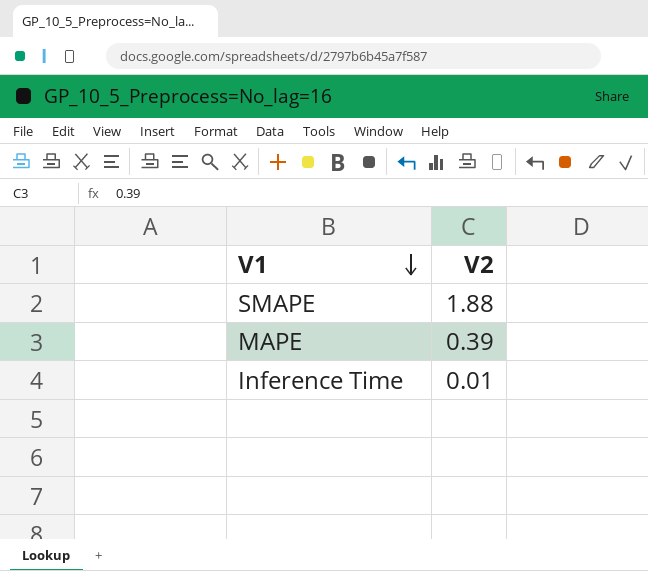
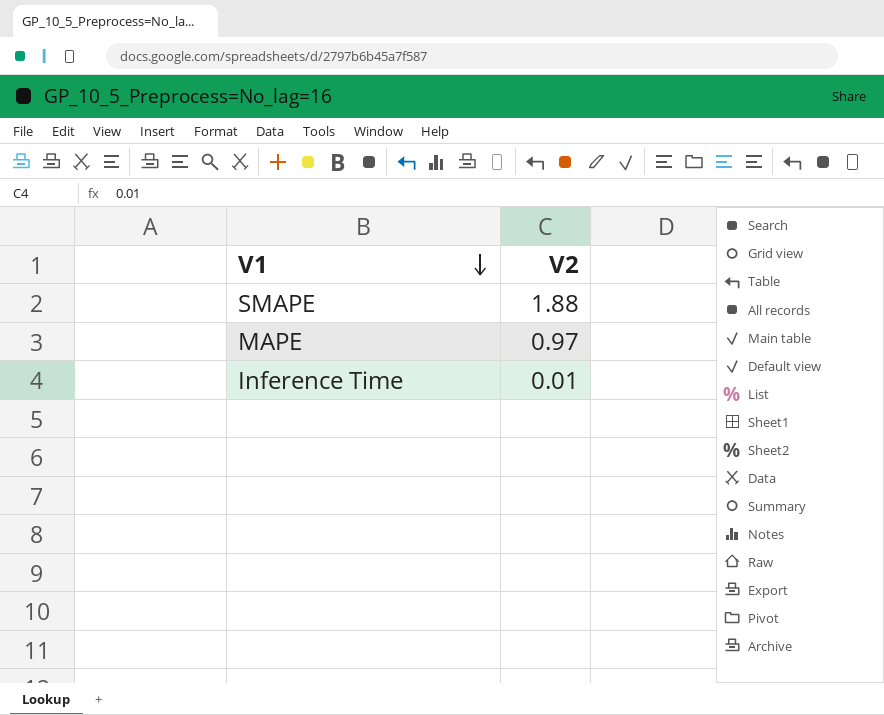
MAPE | V2: 0.39 -> 0.97

